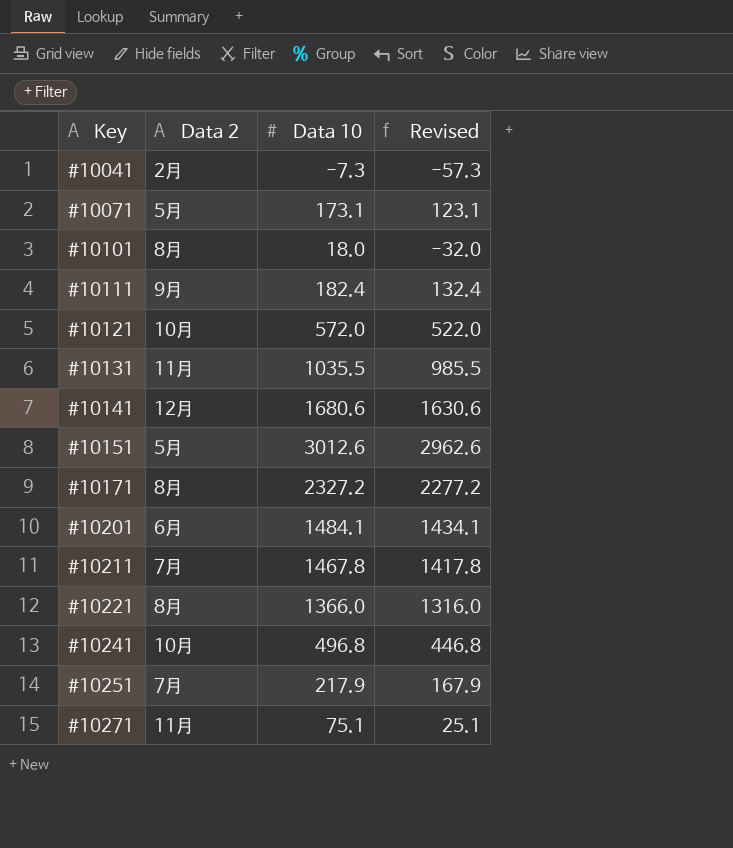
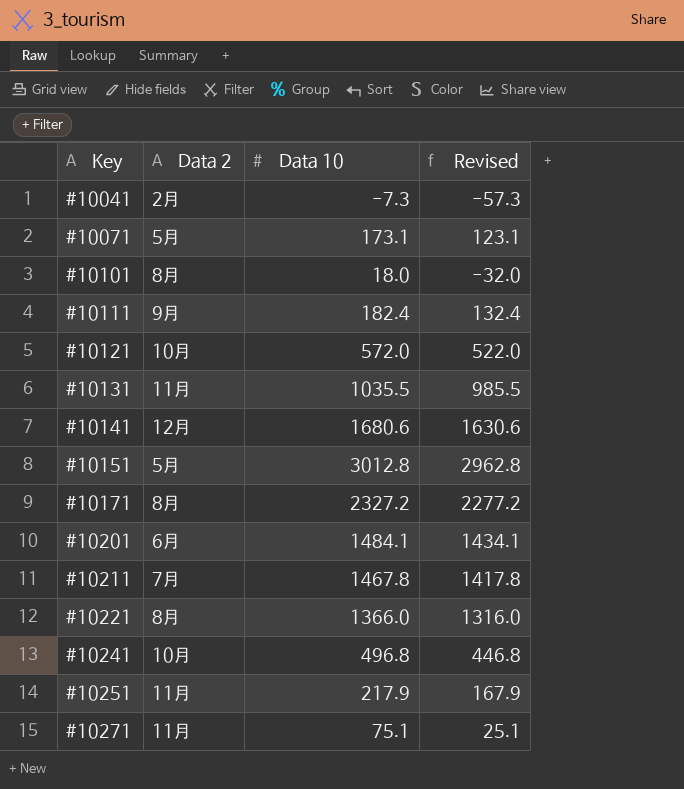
#10151 | Data 10: 3012.6 -> 3012.8
#10151 | Revised: 2962.6 -> 2962.8
#10251 | Data 2: 7月 -> 11月

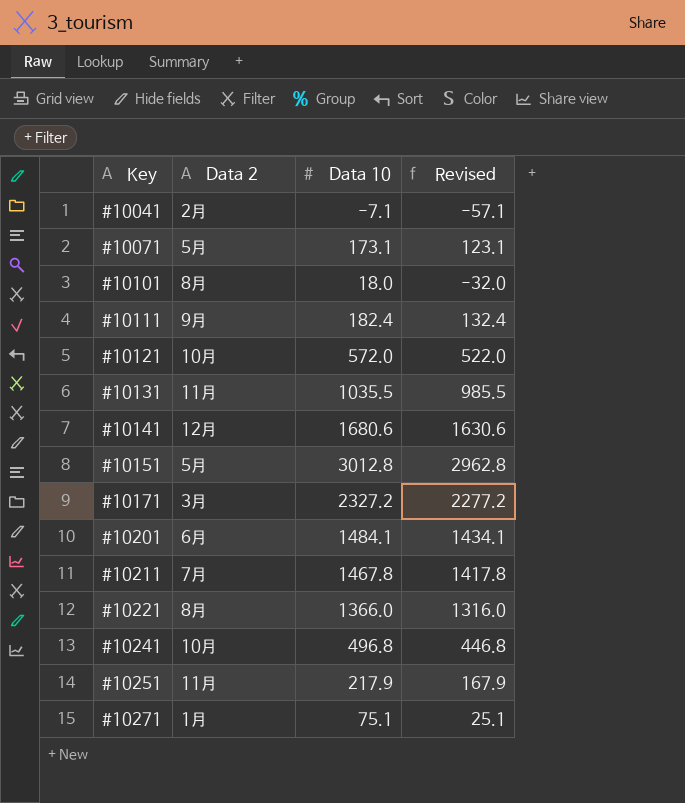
#10041 | Data 10: -7.3 -> -7.1
#10041 | Revised: -57.3 -> -57.1
#10171 | Data 2: 8月 -> 3月
#10271 | Data 2: 11月 -> 1月

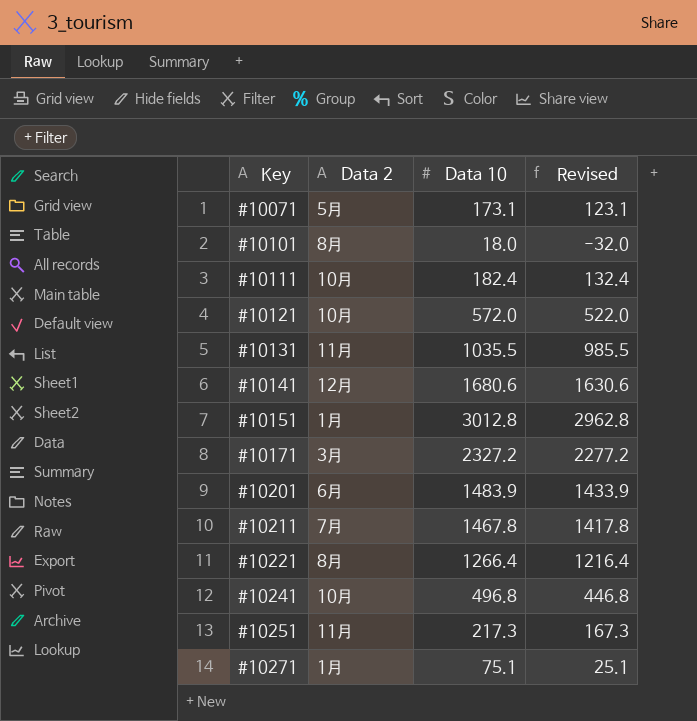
row #10041: 2月 | -7.1 | -57.1 -> none
#10111 | Data 2: 9月 -> 10月
#10151 | Data 2: 5月 -> 1月
#10201 | Data 10: 1484.1 -> 1483.9
#10201 | Revised: 1434.1 -> 1433.9
#10221 | Data 10: 1366.0 -> 1266.4
#10221 | Revised: 1316.0 -> 1216.4
#10251 | Data 10: 217.9 -> 217.3
#10251 | Revised: 167.9 -> 167.3

